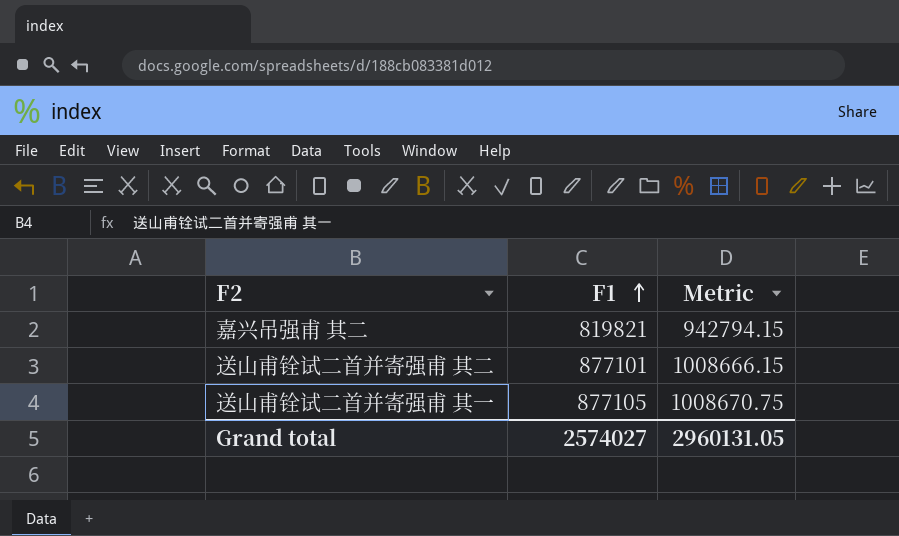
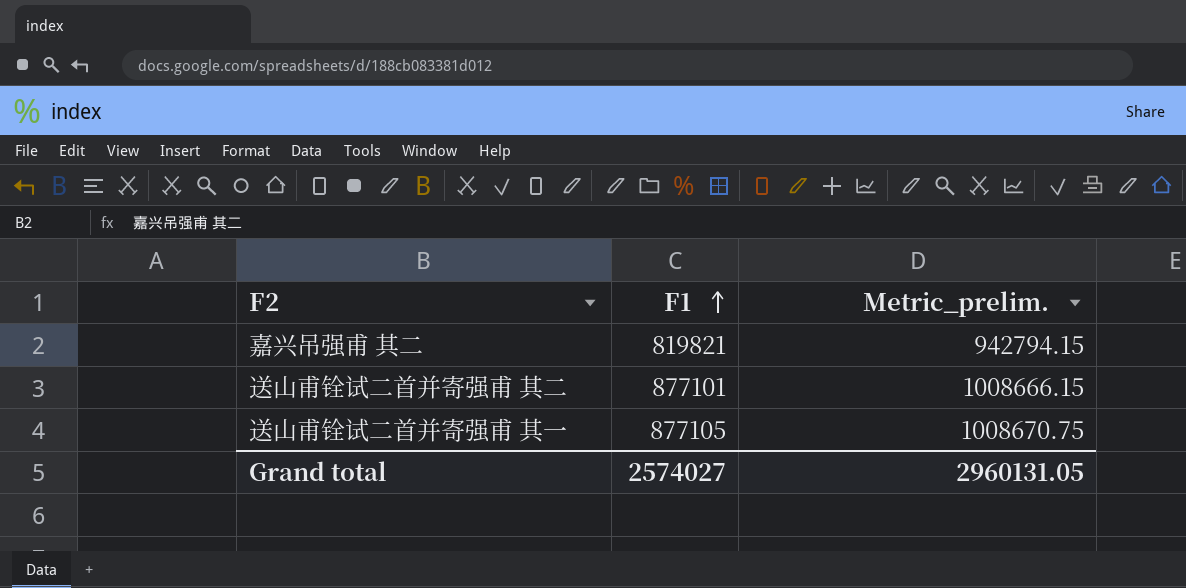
column name: Metric -> Metric_prelim.

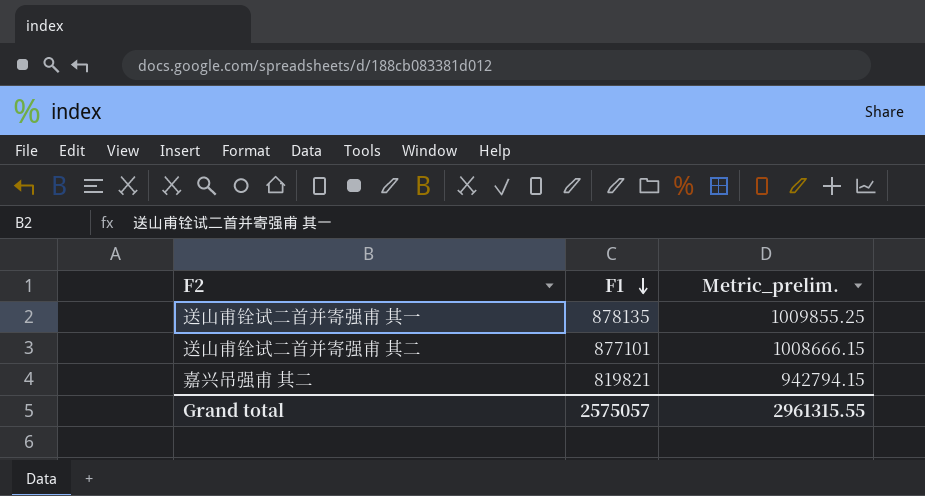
row order: F1 ascending -> F1 descending
送山甫铨试二首并寄强甫 其一 | F1: 877105 -> 878135
送山甫铨试二首并寄强甫 其一 | Metric_prelim.: 1008670.75 -> 1009855.25
Grand total | F1: 2574027 -> 2575057
Grand total | Metric_prelim.: 2960131.05 -> 2961315.55

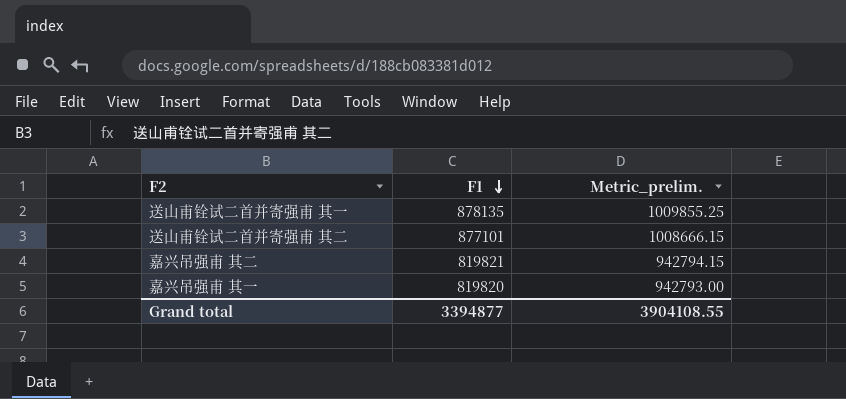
row 嘉兴吊强甫 其一: none -> 819820 | 942793.00
Grand total | F1: 2575057 -> 3394877
Grand total | Metric_prelim.: 2961315.55 -> 3904108.55

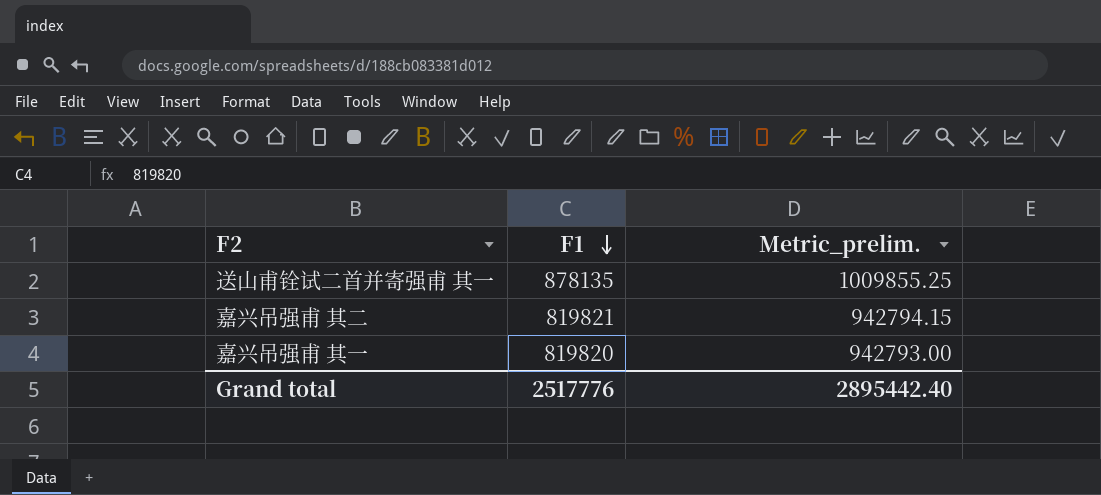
row 送山甫铨试二首并寄强甫 其二: 877101 | 1008666.15 -> none
Grand total | F1: 3394877 -> 2517776
Grand total | Metric_prelim.: 3904108.55 -> 2895442.40

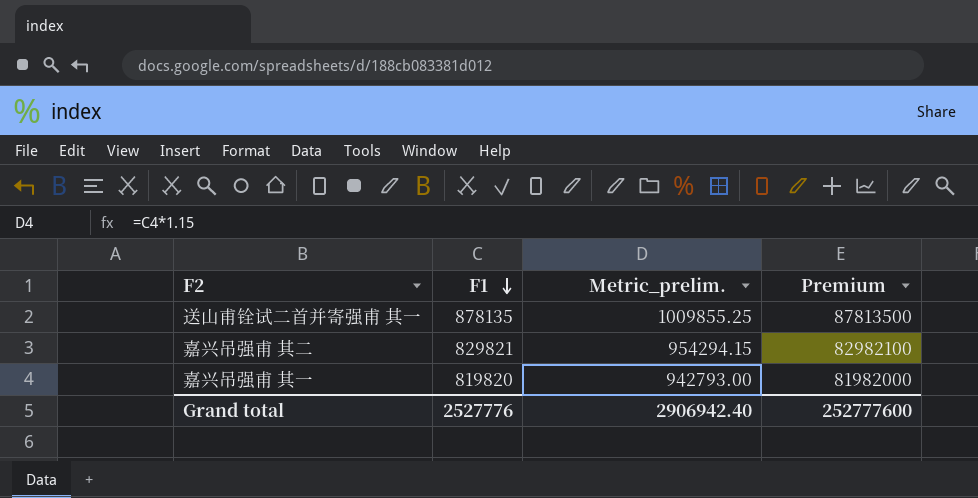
column Premium | formula: none -> [F1] * 100
嘉兴吊强甫 其二 | F1: 819821 -> 829821
嘉兴吊强甫 其二 | Metric_prelim.: 942794.15 -> 954294.15
Grand total | F1: 2517776 -> 2527776
Grand total | Metric_prelim.: 2895442.40 -> 2906942.40

